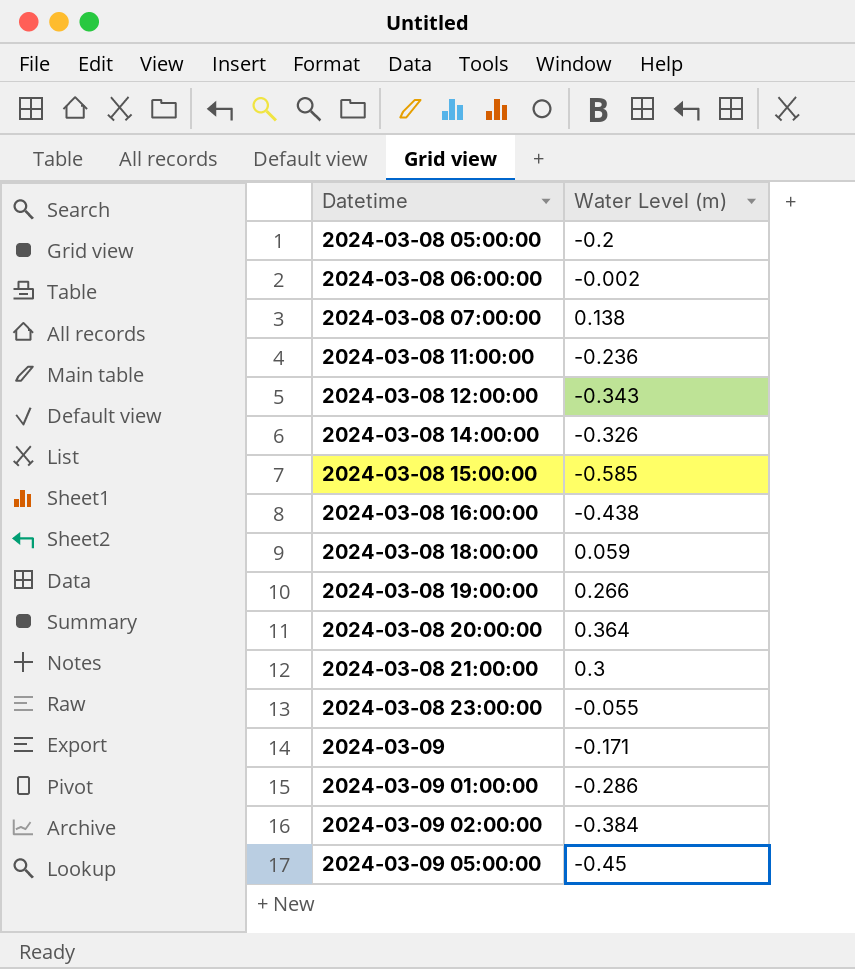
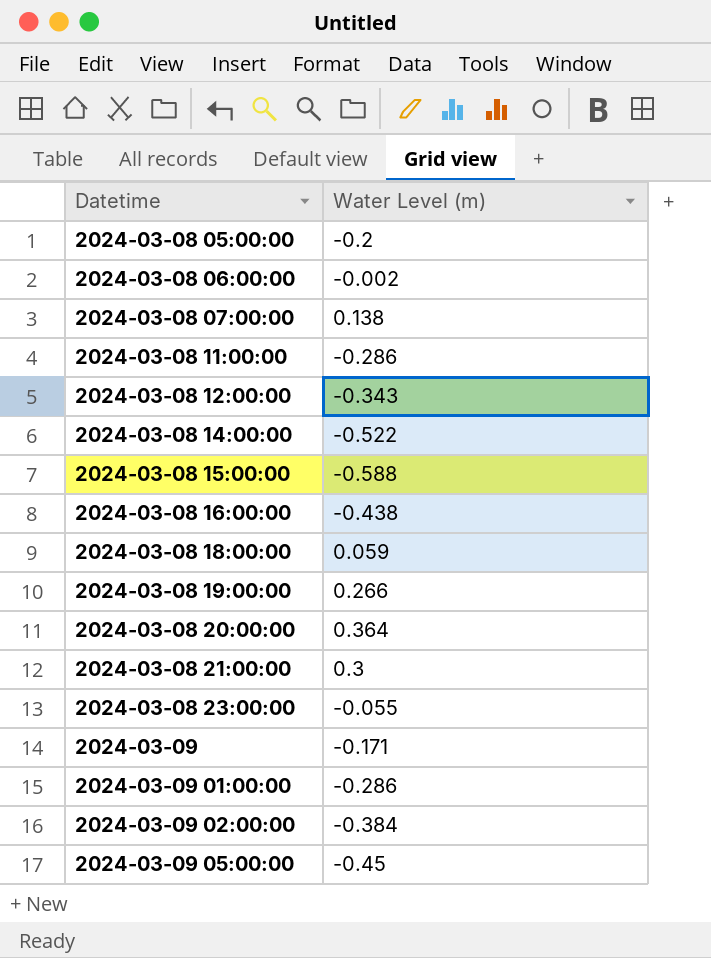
2024-03-08 11:00:00 | Water Level (m): -0.236 -> -0.286
2024-03-08 14:00:00 | Water Level (m): -0.326 -> -0.522
2024-03-08 15:00:00 | Water Level (m): -0.585 -> -0.588

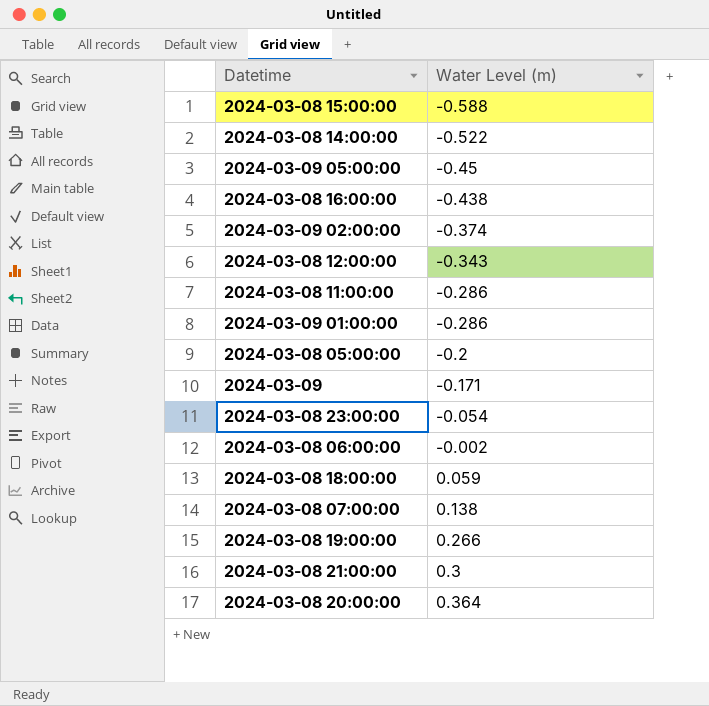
row order: Datetime ascending -> Water Level (m) ascending
2024-03-09 02:00:00 | Water Level (m): -0.384 -> -0.374
2024-03-08 23:00:00 | Water Level (m): -0.055 -> -0.054

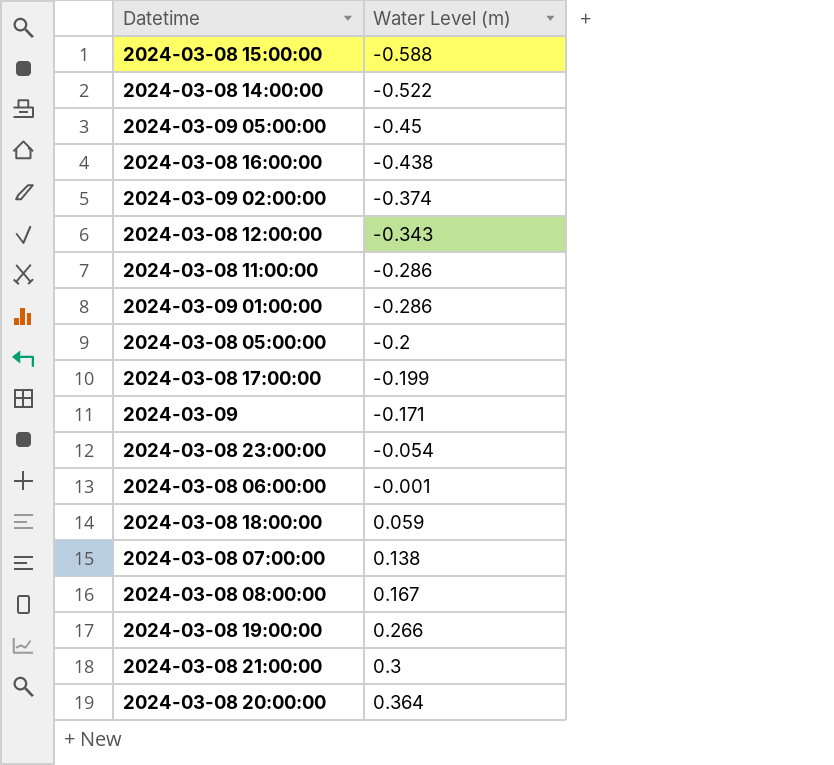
row 2024-03-08 17:00:00: none -> -0.199
2024-03-08 06:00:00 | Water Level (m): -0.002 -> -0.001
row 2024-03-08 08:00:00: none -> 0.167

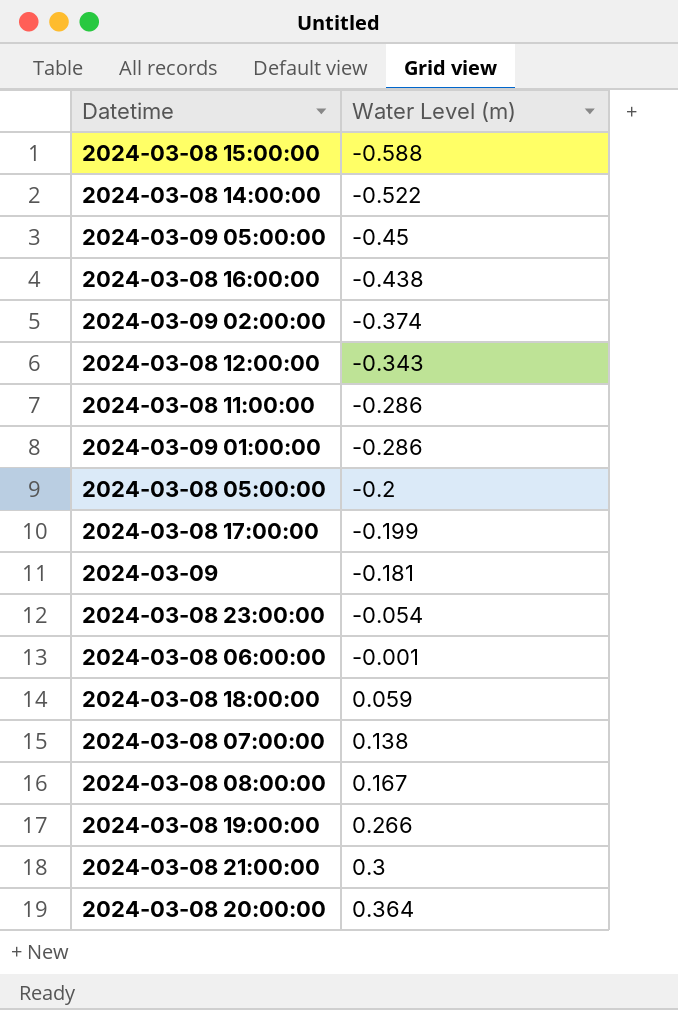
2024-03-09 | Water Level (m): -0.171 -> -0.181

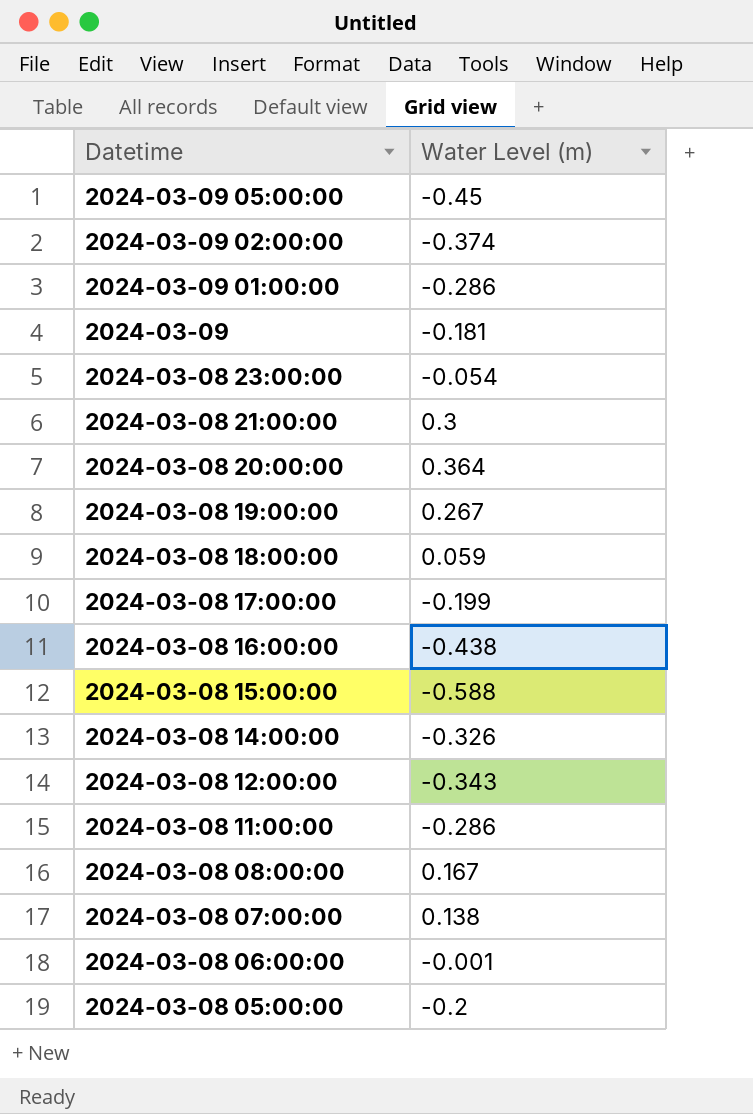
row order: Water Level (m) ascending -> Datetime descending
2024-03-08 19:00:00 | Water Level (m): 0.266 -> 0.267
2024-03-08 14:00:00 | Water Level (m): -0.522 -> -0.326

